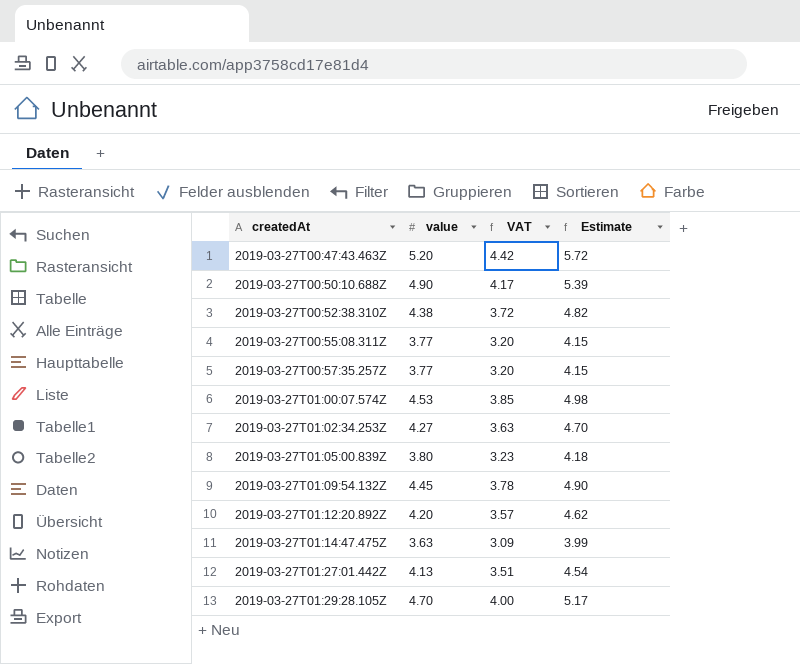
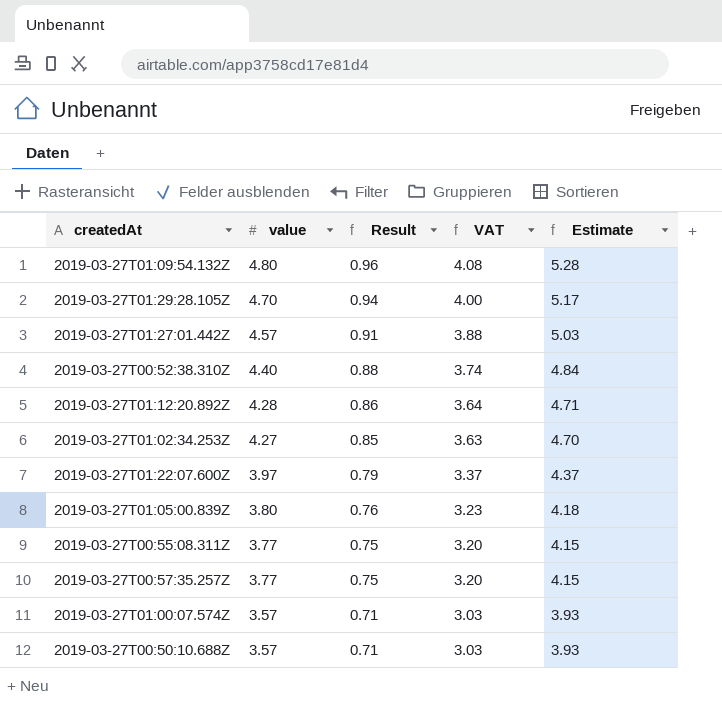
row order: createdAt ascending -> value descending
column Result | formula: none -> [value] * 0.2
row 2019-03-27T00:47:43.463Z: 5.20 | 4.42 | 5.72 -> none
row 2019-03-27T01:14:47.475Z: 3.63 | 3.09 | 3.99 -> none
2019-03-27T01:09:54.132Z | value: 4.45 -> 4.80
2019-03-27T01:09:54.132Z | VAT: 3.78 -> 4.08
2019-03-27T01:09:54.132Z | Estimate: 4.90 -> 5.28
2019-03-27T01:27:01.442Z | value: 4.13 -> 4.57
2019-03-27T01:27:01.442Z | VAT: 3.51 -> 3.88
2019-03-27T01:27:01.442Z | Estimate: 4.54 -> 5.03
2019-03-27T00:52:38.310Z | value: 4.38 -> 4.40
2019-03-27T00:52:38.310Z | VAT: 3.72 -> 3.74
2019-03-27T00:52:38.310Z | Estimate: 4.82 -> 4.84
2019-03-27T01:12:20.892Z | value: 4.20 -> 4.28
2019-03-27T01:12:20.892Z | VAT: 3.57 -> 3.64
2019-03-27T01:12:20.892Z | Estimate: 4.62 -> 4.71
row 2019-03-27T01:22:07.600Z: none -> 3.97 | 0.79 | 3.37 | 4.37
2019-03-27T01:00:07.574Z | value: 4.53 -> 3.57
2019-03-27T01:00:07.574Z | VAT: 3.85 -> 3.03
2019-03-27T01:00:07.574Z | Estimate: 4.98 -> 3.93
2019-03-27T00:50:10.688Z | value: 4.90 -> 3.57
2019-03-27T00:50:10.688Z | VAT: 4.17 -> 3.03
2019-03-27T00:50:10.688Z | Estimate: 5.39 -> 3.93

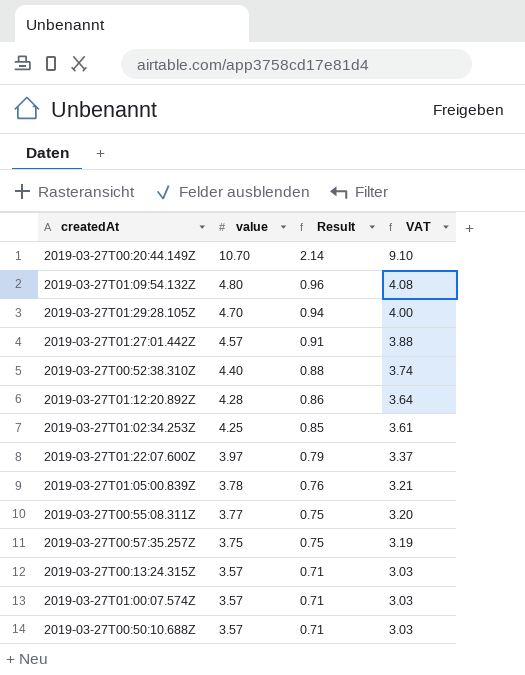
column Estimate | formula: [value] * 1.1 -> none
row 2019-03-27T00:20:44.149Z: none -> 10.70 | 2.14 | 9.10
2019-03-27T01:02:34.253Z | value: 4.27 -> 4.25
2019-03-27T01:02:34.253Z | VAT: 3.63 -> 3.61
2019-03-27T01:05:00.839Z | value: 3.80 -> 3.78
2019-03-27T01:05:00.839Z | VAT: 3.23 -> 3.21
2019-03-27T00:57:35.257Z | value: 3.77 -> 3.75
2019-03-27T00:57:35.257Z | VAT: 3.20 -> 3.19
row 2019-03-27T00:13:24.315Z: none -> 3.57 | 0.71 | 3.03

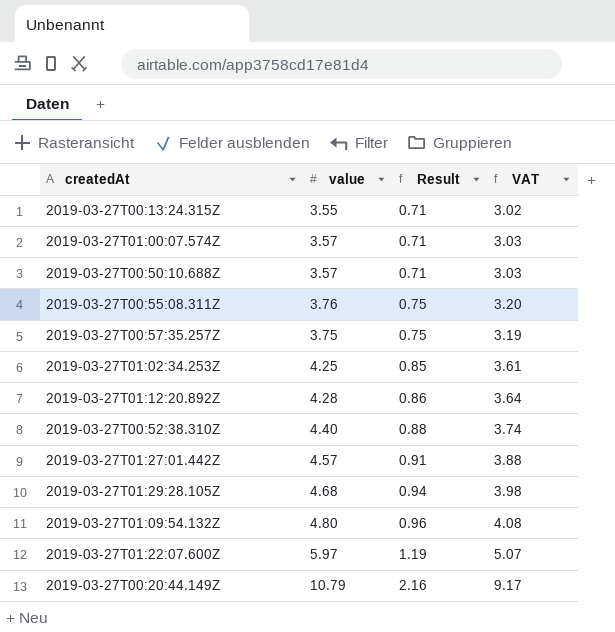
row order: value descending -> Result ascending
row 2019-03-27T01:05:00.839Z: 3.78 | 0.76 | 3.21 -> none
2019-03-27T00:13:24.315Z | value: 3.57 -> 3.55
2019-03-27T00:13:24.315Z | VAT: 3.03 -> 3.02
2019-03-27T00:55:08.311Z | value: 3.77 -> 3.76
2019-03-27T01:29:28.105Z | value: 4.70 -> 4.68
2019-03-27T01:29:28.105Z | VAT: 4.00 -> 3.98
2019-03-27T01:22:07.600Z | value: 3.97 -> 5.97
2019-03-27T01:22:07.600Z | Result: 0.79 -> 1.19
2019-03-27T01:22:07.600Z | VAT: 3.37 -> 5.07
2019-03-27T00:20:44.149Z | value: 10.70 -> 10.79
2019-03-27T00:20:44.149Z | Result: 2.14 -> 2.16
2019-03-27T00:20:44.149Z | VAT: 9.10 -> 9.17

